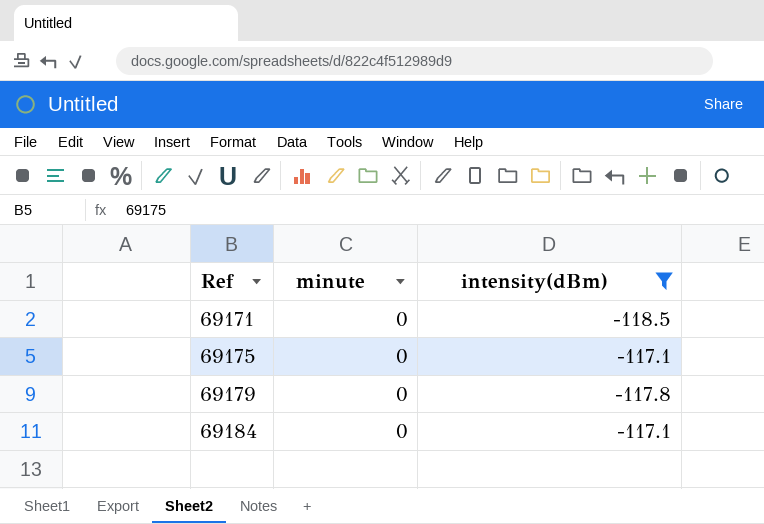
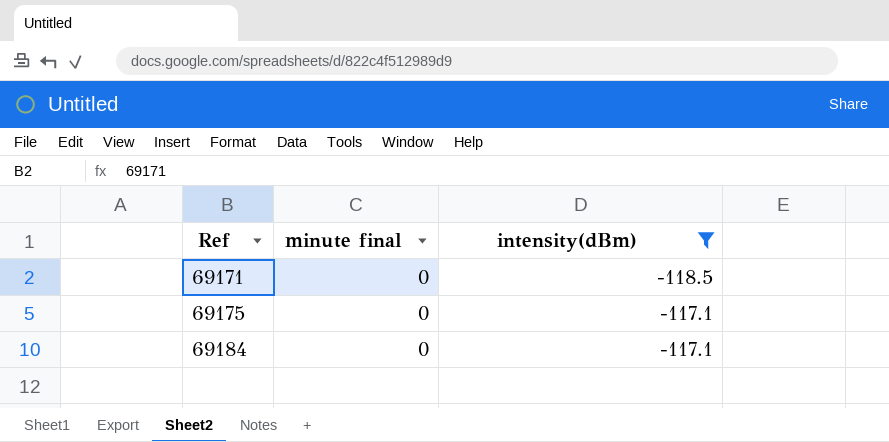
column name: minute -> minute final
row 69179: 0 | -117.8 -> none

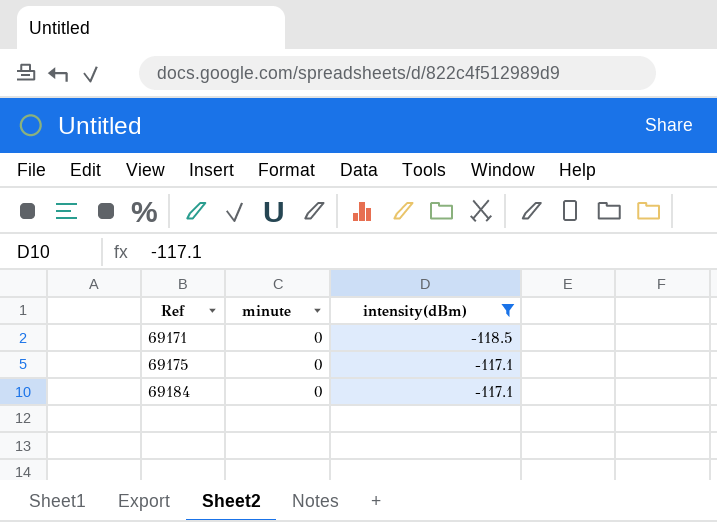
column name: minute final -> minute

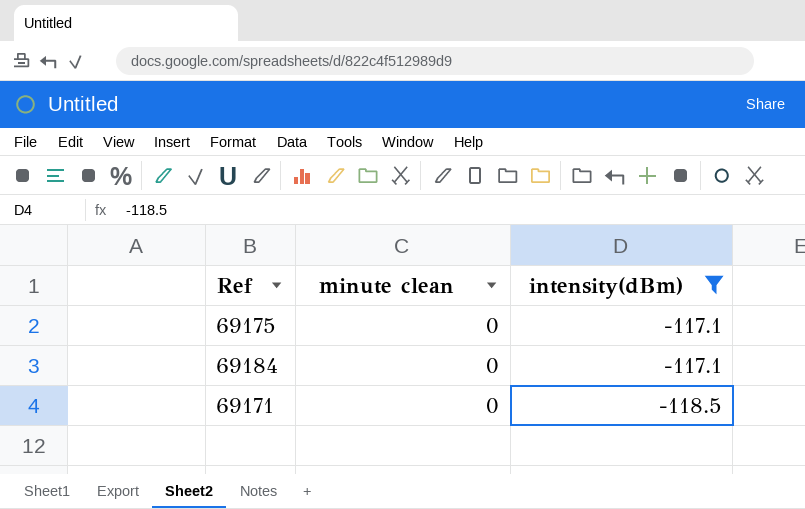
row order: Ref ascending -> intensity(dBm) descending
column name: minute -> minute clean

